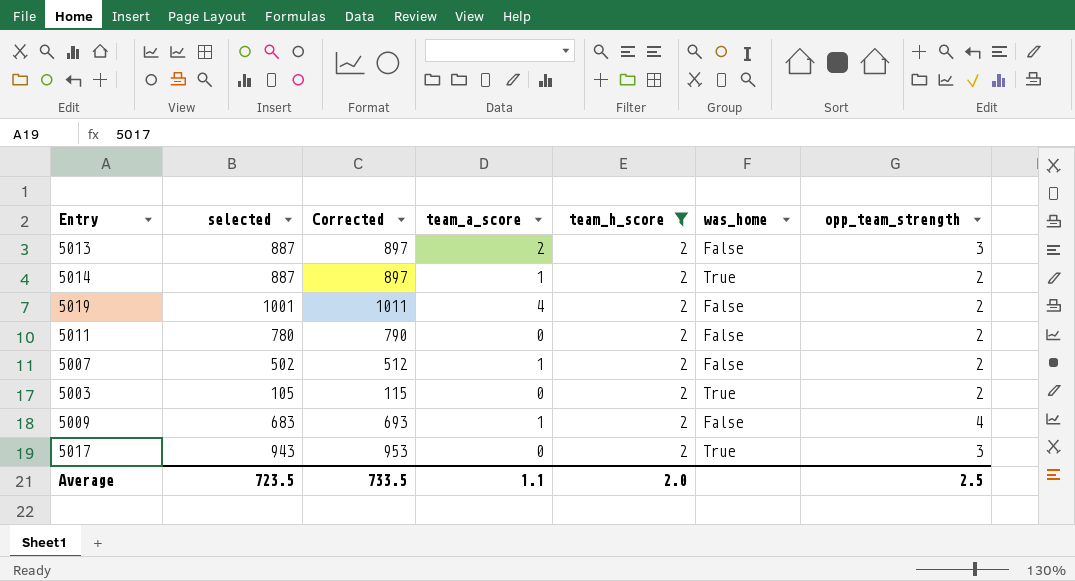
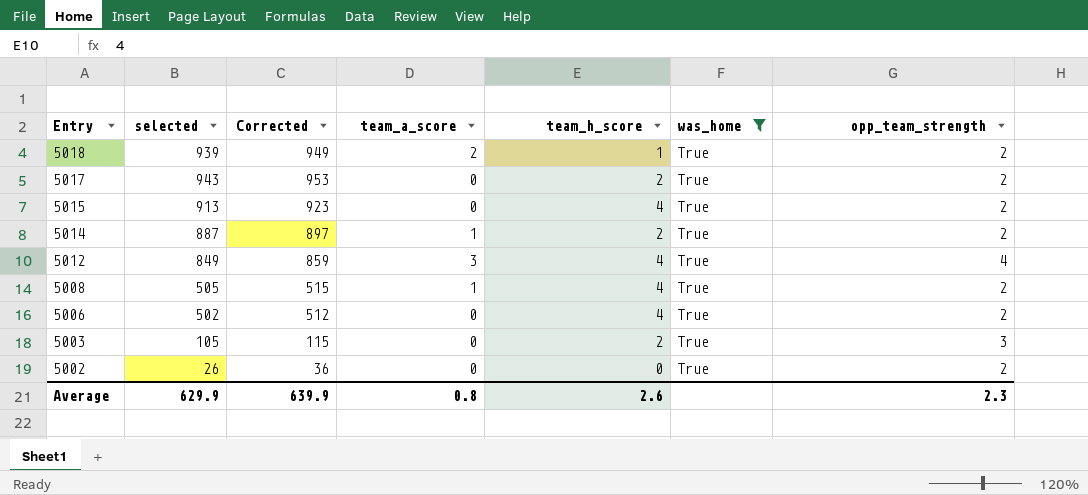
filter: team_h_score = 2 -> was_home = True
row order: none -> Entry descending
5017 | opp_team_strength: 3 -> 2
5003 | opp_team_strength: 2 -> 3
Average | selected: 723.5 -> 629.9
Average | Corrected: 733.5 -> 639.9
Average | team_a_score: 1.1 -> 0.8
Average | team_h_score: 2.0 -> 2.6
Average | opp_team_strength: 2.5 -> 2.3

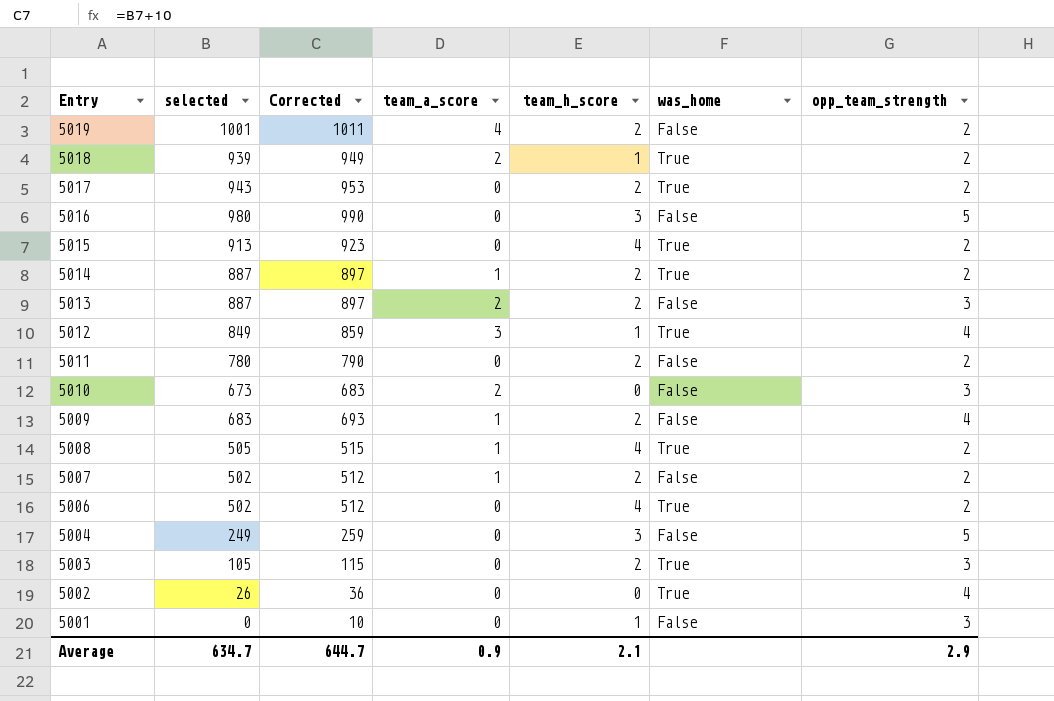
filter: was_home = True -> none
5012 | team_h_score: 4 -> 1
5002 | opp_team_strength: 2 -> 4
Average | selected: 629.9 -> 634.7
Average | Corrected: 639.9 -> 644.7
Average | team_a_score: 0.8 -> 0.9
Average | team_h_score: 2.6 -> 2.1
Average | opp_team_strength: 2.3 -> 2.9

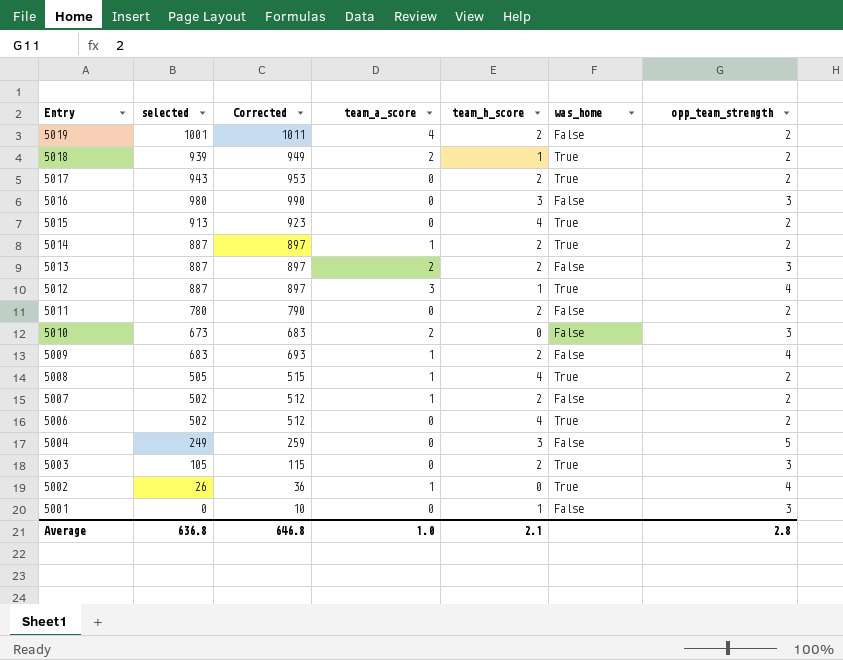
5016 | opp_team_strength: 5 -> 3
5012 | selected: 849 -> 887
5012 | Corrected: 859 -> 897
5002 | team_a_score: 0 -> 1
Average | selected: 634.7 -> 636.8
Average | Corrected: 644.7 -> 646.8
Average | team_a_score: 0.9 -> 1.0
Average | opp_team_strength: 2.9 -> 2.8

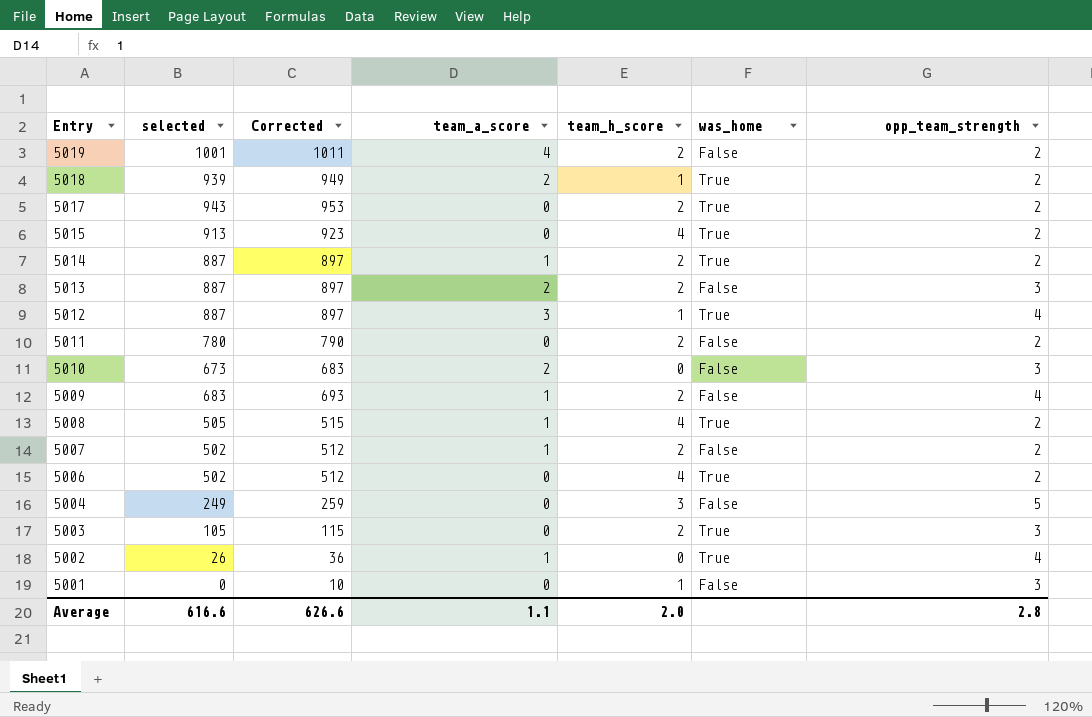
row 5016: 980 | 990 | 0 | 3 | False | 3 -> none
Average | selected: 636.8 -> 616.6
Average | Corrected: 646.8 -> 626.6
Average | team_a_score: 1.0 -> 1.1
Average | team_h_score: 2.1 -> 2.0

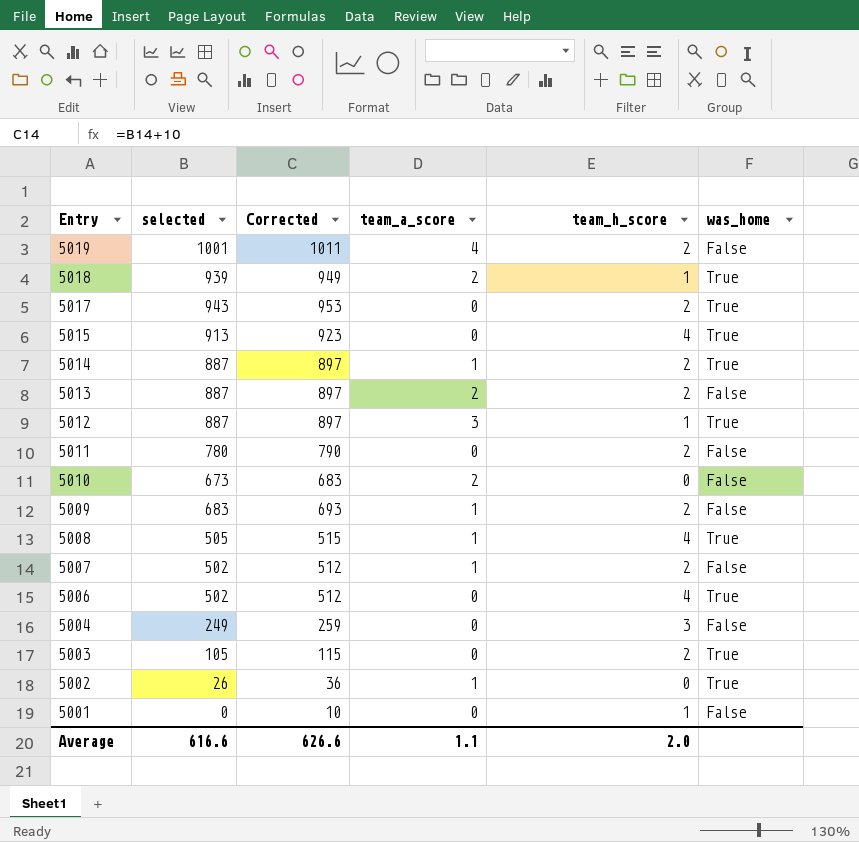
column opp_team_strength | position: 7 -> none

